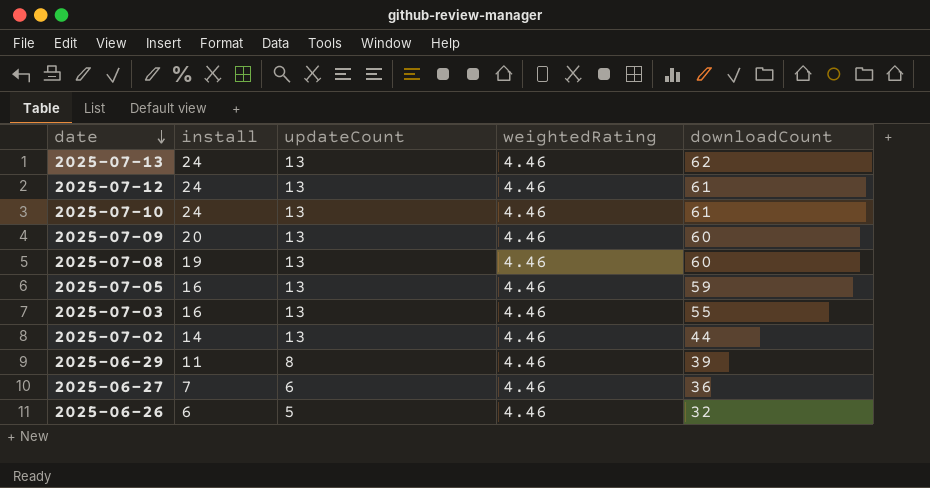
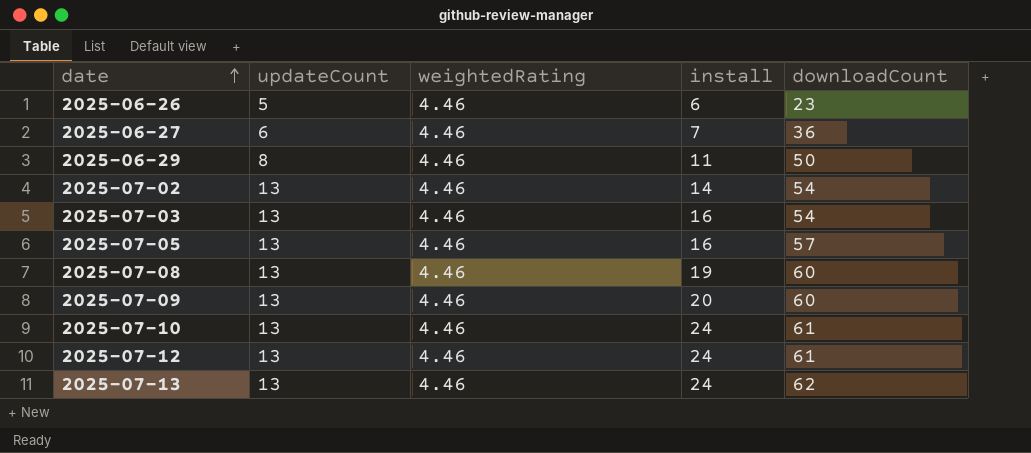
row order: date descending -> date ascending
column install | position: 2 -> 4
2025-06-26 | downloadCount: 32 -> 23
2025-06-29 | downloadCount: 39 -> 50
2025-07-02 | downloadCount: 44 -> 54
2025-07-03 | downloadCount: 55 -> 54
2025-07-05 | downloadCount: 59 -> 57

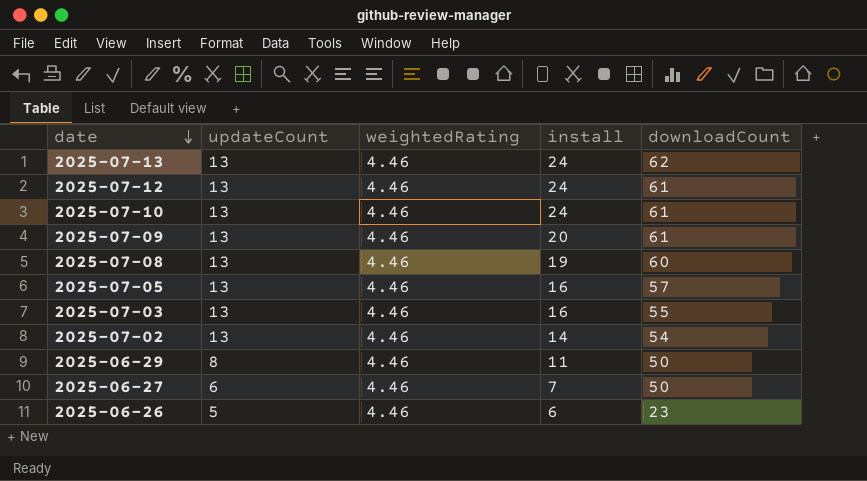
row order: date ascending -> date descending
2025-07-09 | downloadCount: 60 -> 61
2025-07-03 | downloadCount: 54 -> 55
2025-06-27 | downloadCount: 36 -> 50

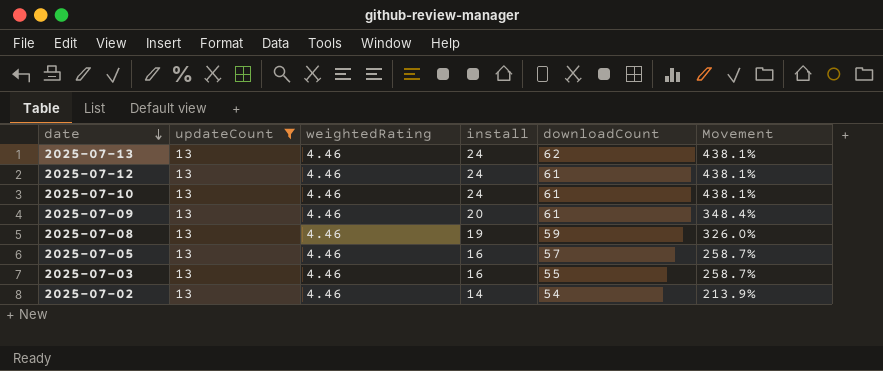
filter: none -> updateCount = 13
column Movement | formula: none -> ([install] - [weightedRating]) / [weightedRating]
2025-07-08 | downloadCount: 60 -> 59

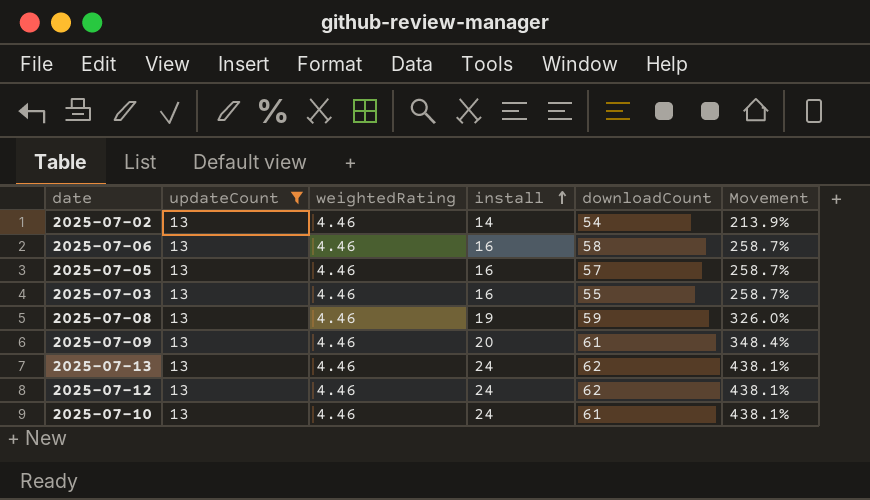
row order: date descending -> install ascending
row 2025-07-06: none -> 13 | 4.46 | 16 | 58 | 258.7%
2025-07-12 | downloadCount: 61 -> 62

